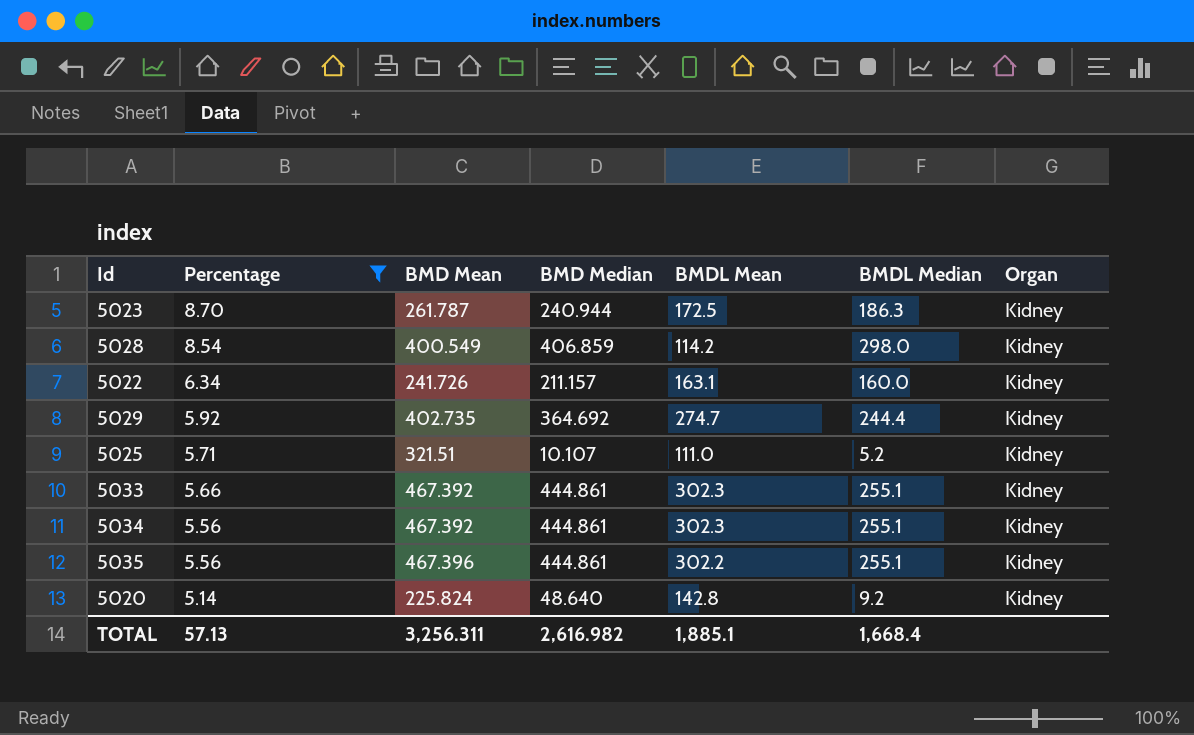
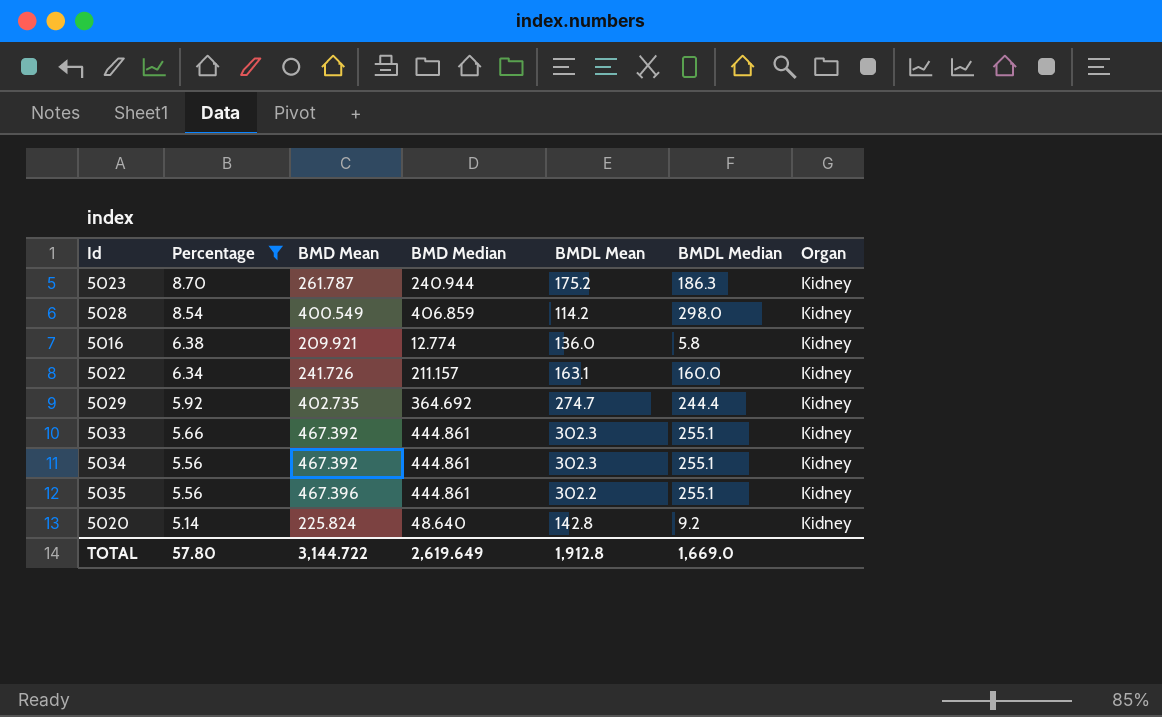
row 5025: 5.71 | 321.51 | 10.107 | 111.0 | 5.2 | Kidney -> none
5023 | BMDL Mean: 172.5 -> 175.2
row 5016: none -> 6.38 | 209.921 | 12.774 | 136.0 | 5.8 | Kidney
TOTAL | Percentage: 57.13 -> 57.80
TOTAL | BMD Mean: 3,256.311 -> 3,144.722
TOTAL | BMD Median: 2,616.982 -> 2,619.649
TOTAL | BMDL Mean: 1,885.1 -> 1,912.8
TOTAL | BMDL Median: 1,668.4 -> 1,669.0

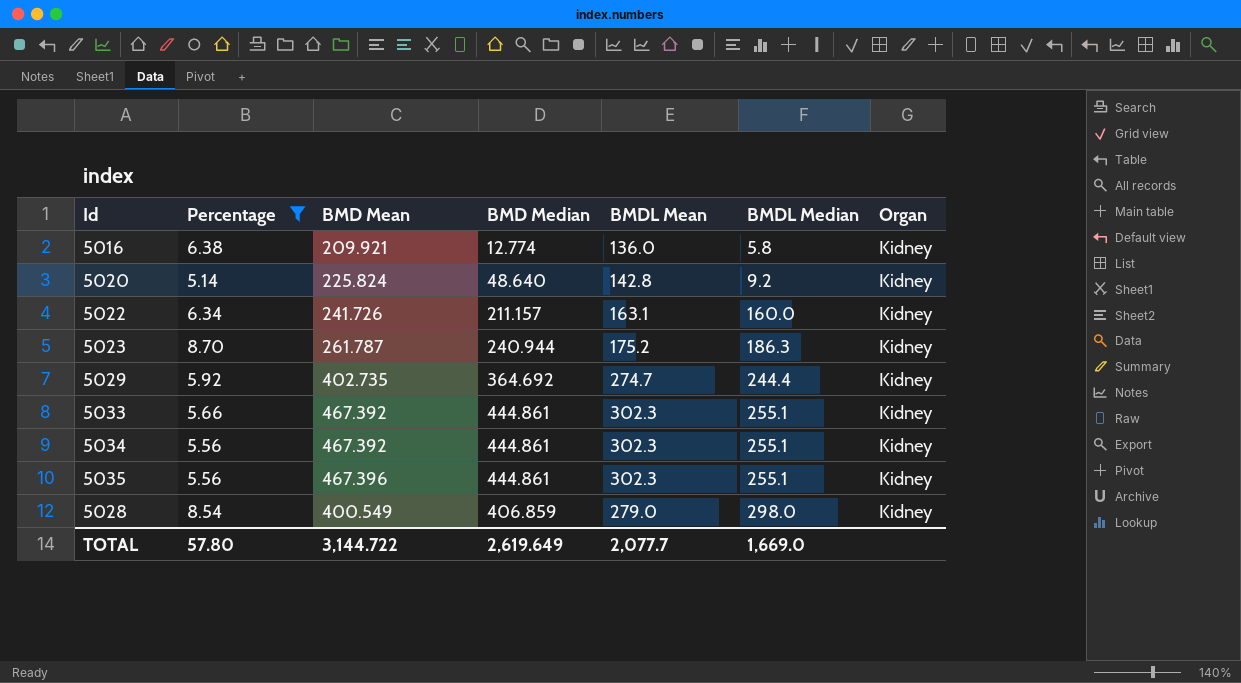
row order: Percentage descending -> BMDL Median ascending
5035 | BMDL Mean: 302.2 -> 302.3
5028 | BMDL Mean: 114.2 -> 279.0
TOTAL | BMDL Mean: 1,912.8 -> 2,077.7

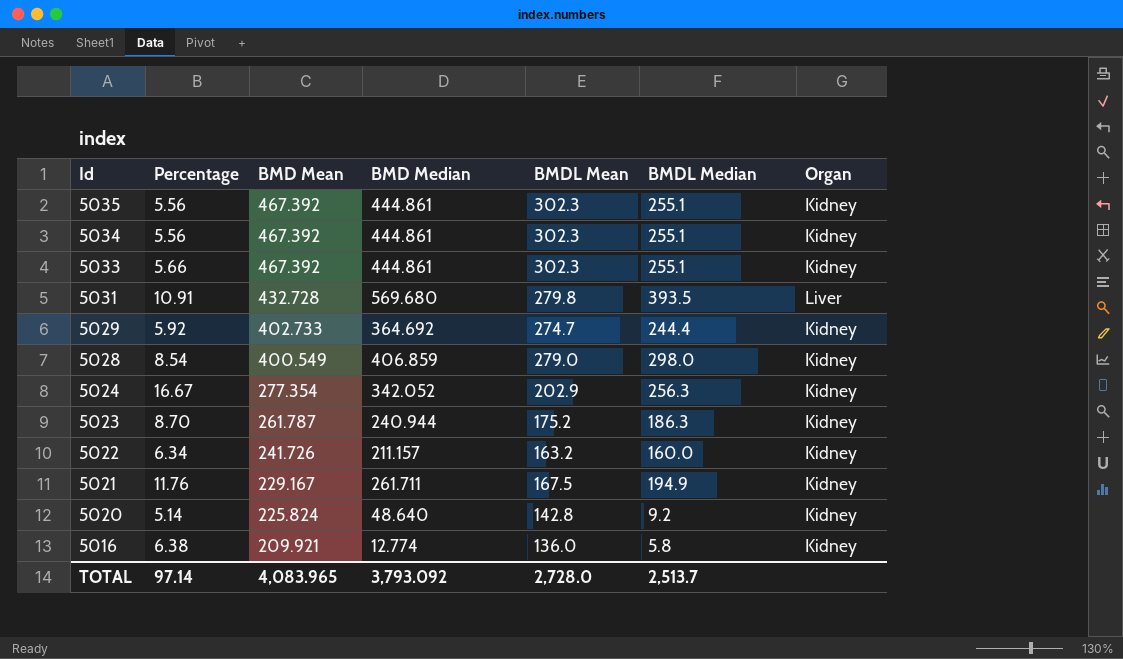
filter: Percentage <= 8.70 -> none
row order: BMDL Median ascending -> Id descending
5035 | BMD Mean: 467.396 -> 467.392
5029 | BMD Mean: 402.735 -> 402.733
5022 | BMDL Mean: 163.1 -> 163.2
TOTAL | Percentage: 57.80 -> 97.14
TOTAL | BMD Mean: 3,144.722 -> 4,083.965
TOTAL | BMD Median: 2,619.649 -> 3,793.092
TOTAL | BMDL Mean: 2,077.7 -> 2,728.0
TOTAL | BMDL Median: 1,669.0 -> 2,513.7

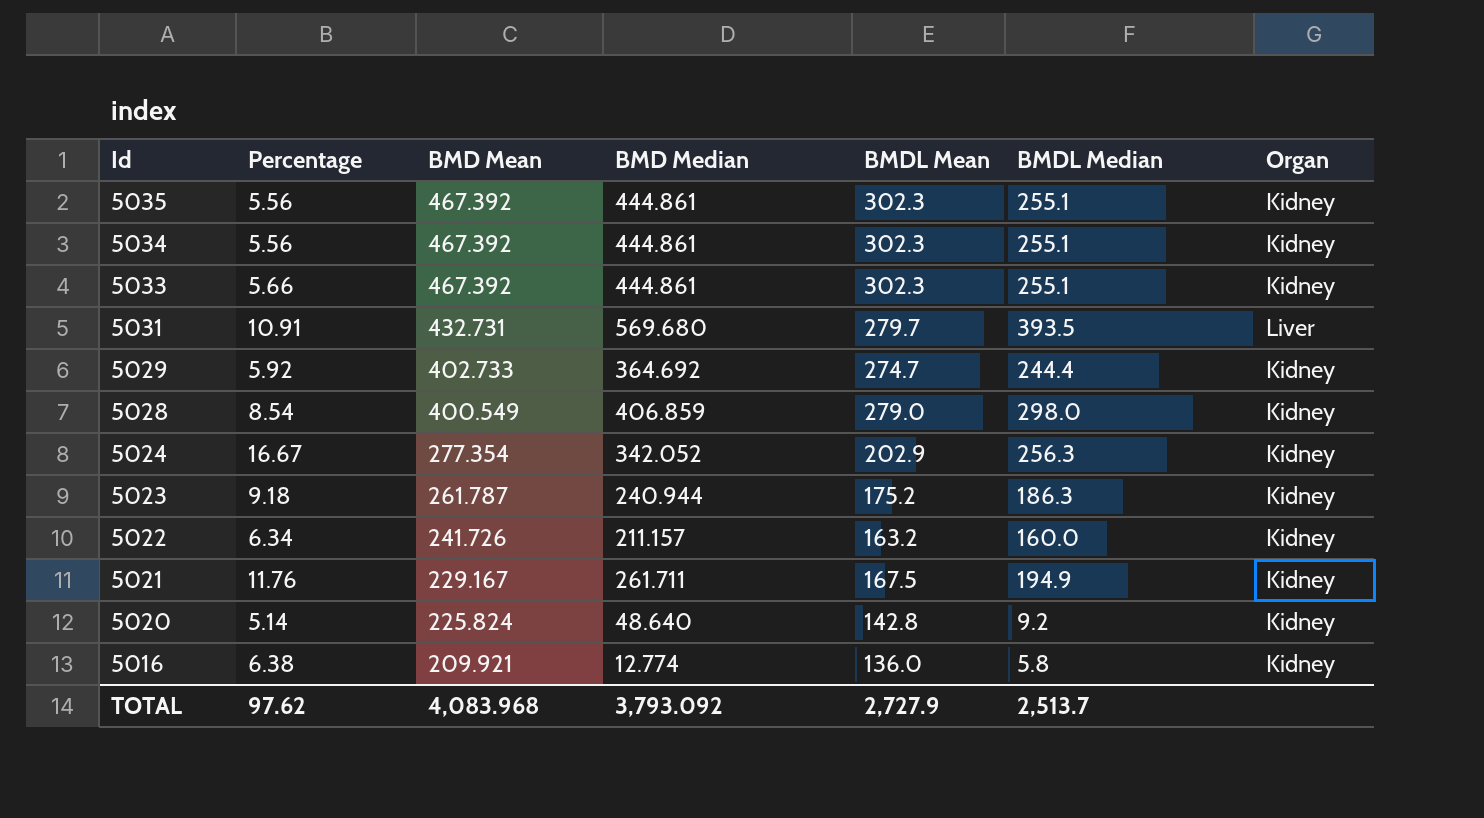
5031 | BMD Mean: 432.728 -> 432.731
5031 | BMDL Mean: 279.8 -> 279.7
5023 | Percentage: 8.70 -> 9.18
TOTAL | Percentage: 97.14 -> 97.62
TOTAL | BMD Mean: 4,083.965 -> 4,083.968
TOTAL | BMDL Mean: 2,728.0 -> 2,727.9

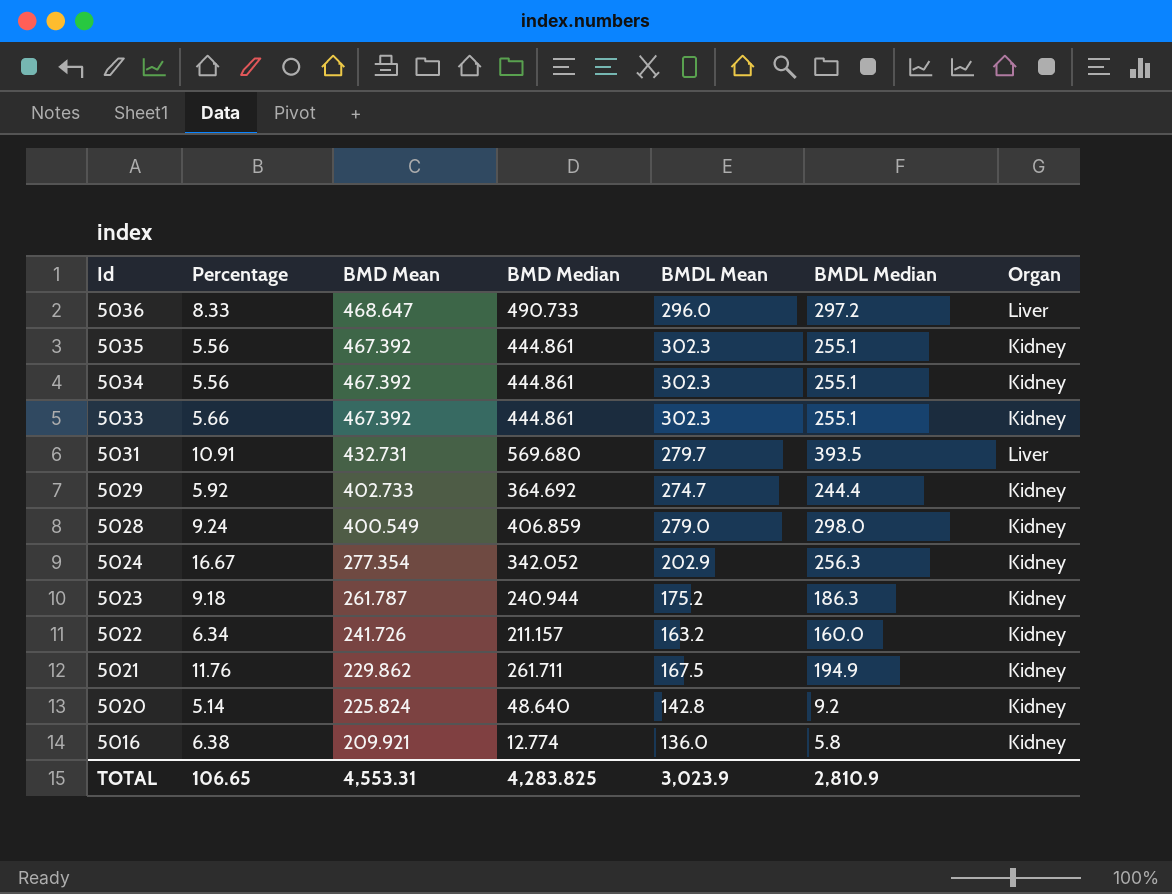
row 5036: none -> 8.33 | 468.647 | 490.733 | 296.0 | 297.2 | Liver
5028 | Percentage: 8.54 -> 9.24
5021 | BMD Mean: 229.167 -> 229.862
TOTAL | Percentage: 97.62 -> 106.65
TOTAL | BMD Mean: 4,083.968 -> 4,553.31
TOTAL | BMD Median: 3,793.092 -> 4,283.825
TOTAL | BMDL Mean: 2,727.9 -> 3,023.9
TOTAL | BMDL Median: 2,513.7 -> 2,810.9

